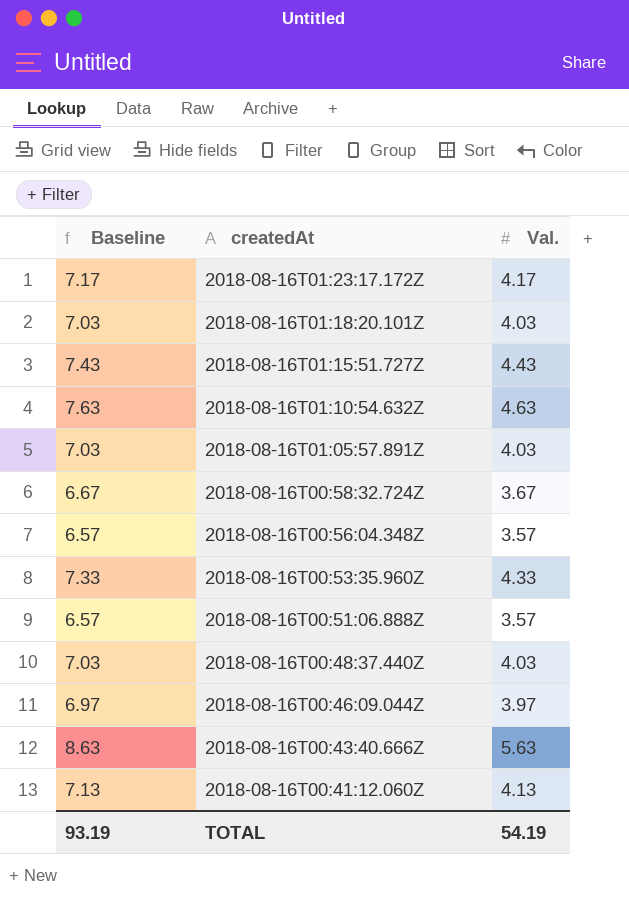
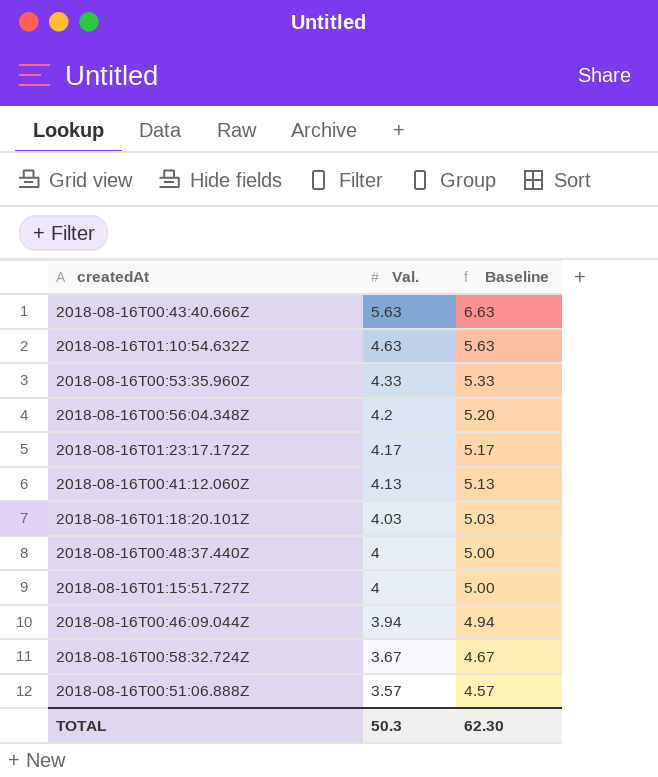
row order: createdAt descending -> Val. descending
column Baseline | formula: [Val.] + 3 -> [Val.] + 1
column Baseline | position: 1 -> 3
row 2018-08-16T01:05:57.891Z: 7.03 | 4.03 -> none
2018-08-16T00:56:04.348Z | Val.: 3.57 -> 4.2
2018-08-16T00:48:37.440Z | Val.: 4.03 -> 4
2018-08-16T01:15:51.727Z | Val.: 4.43 -> 4
2018-08-16T00:46:09.044Z | Val.: 3.97 -> 3.94
TOTAL | Val.: 54.19 -> 50.3
TOTAL | Baseline: 93.19 -> 62.30

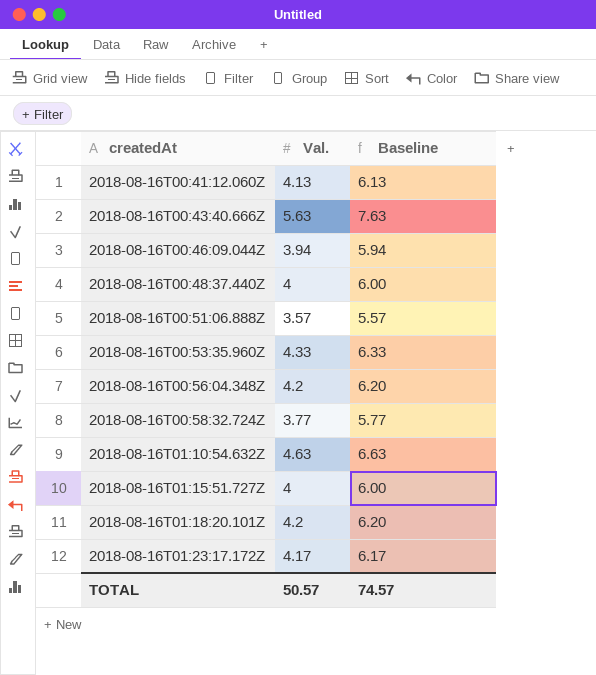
row order: Val. descending -> createdAt ascending
column Baseline | formula: [Val.] + 1 -> [Val.] + 2
2018-08-16T00:58:32.724Z | Val.: 3.67 -> 3.77
2018-08-16T01:18:20.101Z | Val.: 4.03 -> 4.2
TOTAL | Val.: 50.3 -> 50.57
TOTAL | Baseline: 62.30 -> 74.57

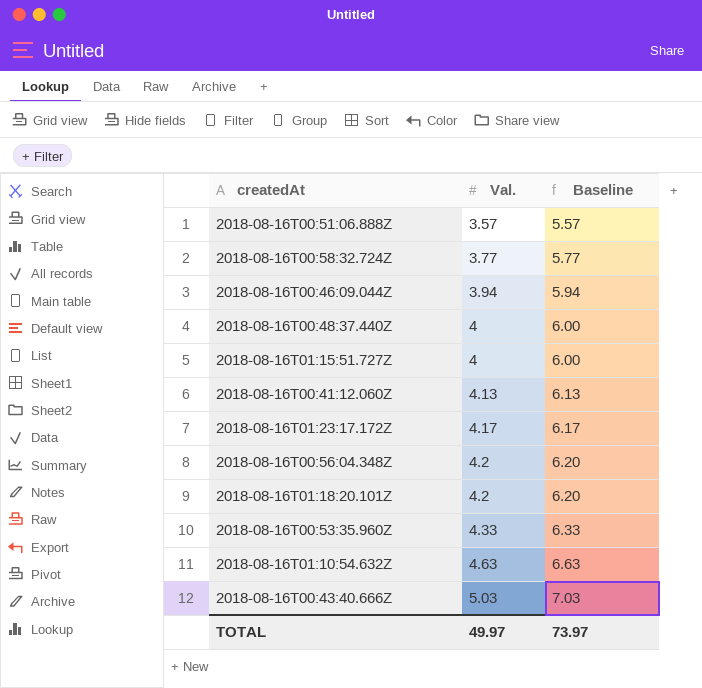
row order: createdAt ascending -> Val. ascending
2018-08-16T00:43:40.666Z | Val.: 5.63 -> 5.03
2018-08-16T00:43:40.666Z | Baseline: 7.63 -> 7.03
TOTAL | Val.: 50.57 -> 49.97
TOTAL | Baseline: 74.57 -> 73.97

